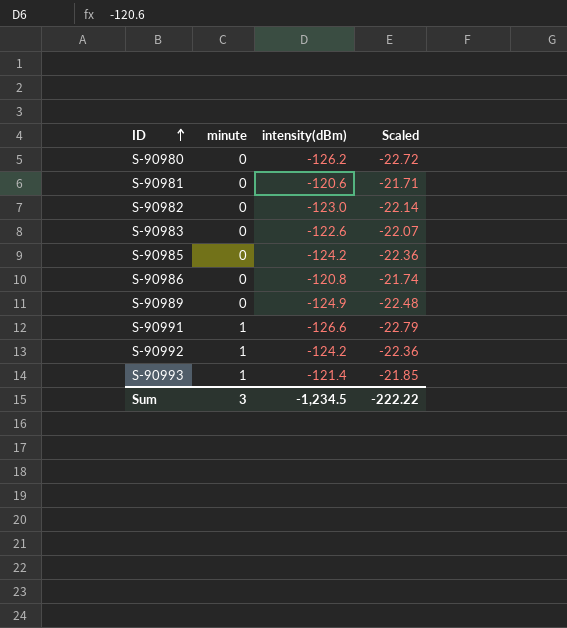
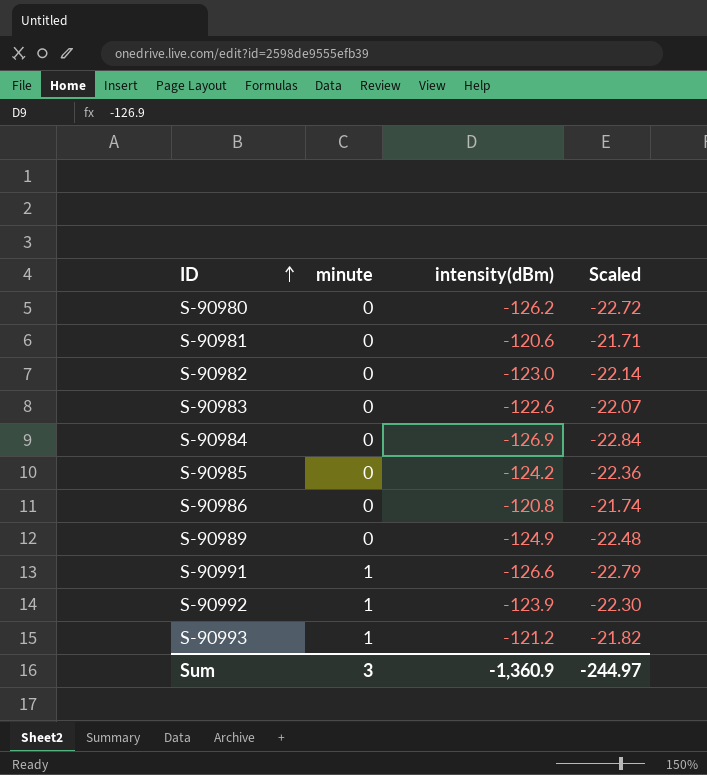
row S-90984: none -> 0 | -126.9 | -22.84
S-90992 | intensity(dBm): -124.2 -> -123.9
S-90992 | Scaled: -22.36 -> -22.30
S-90993 | intensity(dBm): -121.4 -> -121.2
S-90993 | Scaled: -21.85 -> -21.82
Sum | intensity(dBm): -1,234.5 -> -1,360.9
Sum | Scaled: -222.22 -> -244.97

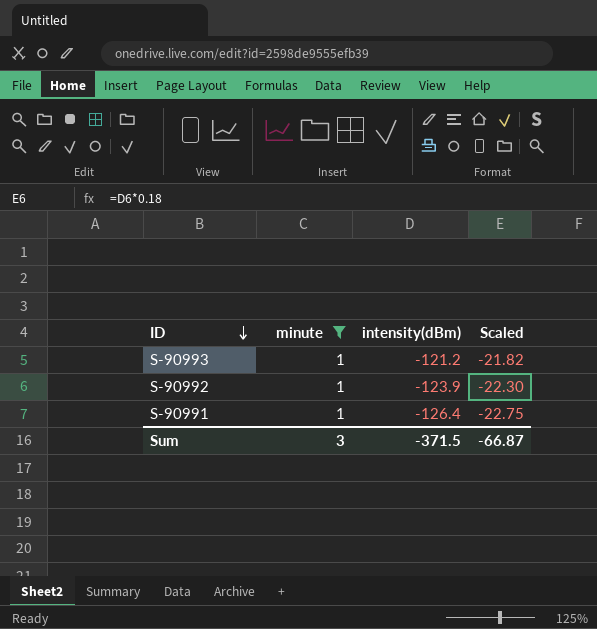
filter: none -> minute = 1
row order: ID ascending -> ID descending
S-90991 | intensity(dBm): -126.6 -> -126.4
S-90991 | Scaled: -22.79 -> -22.75
Sum | intensity(dBm): -1,360.9 -> -371.5
Sum | Scaled: -244.97 -> -66.87

